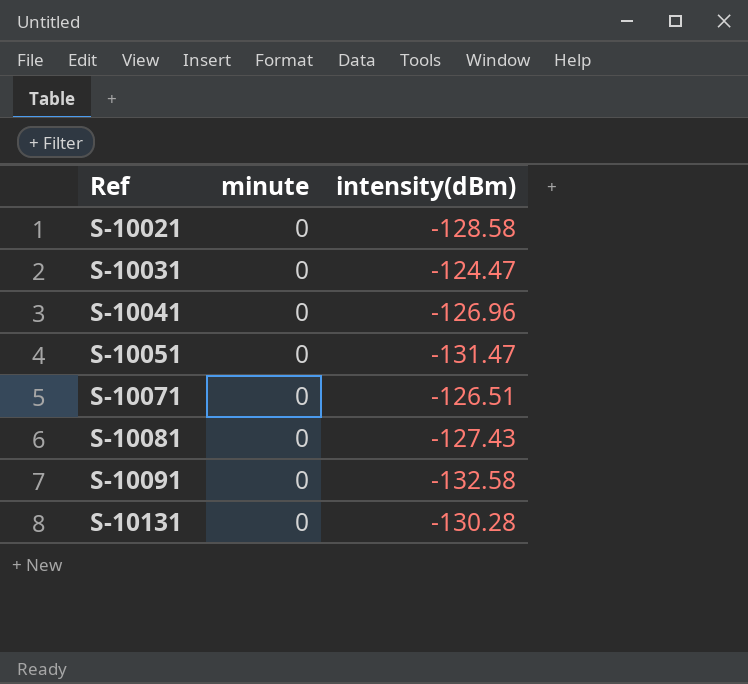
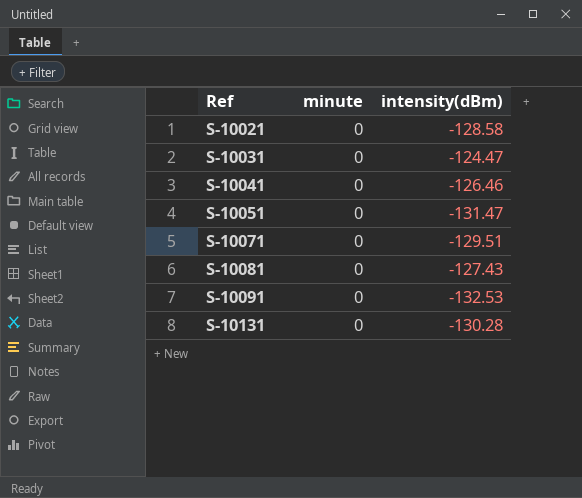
S-10041 | intensity(dBm): -126.96 -> -126.46
S-10071 | intensity(dBm): -126.51 -> -129.51
S-10091 | intensity(dBm): -132.58 -> -132.53

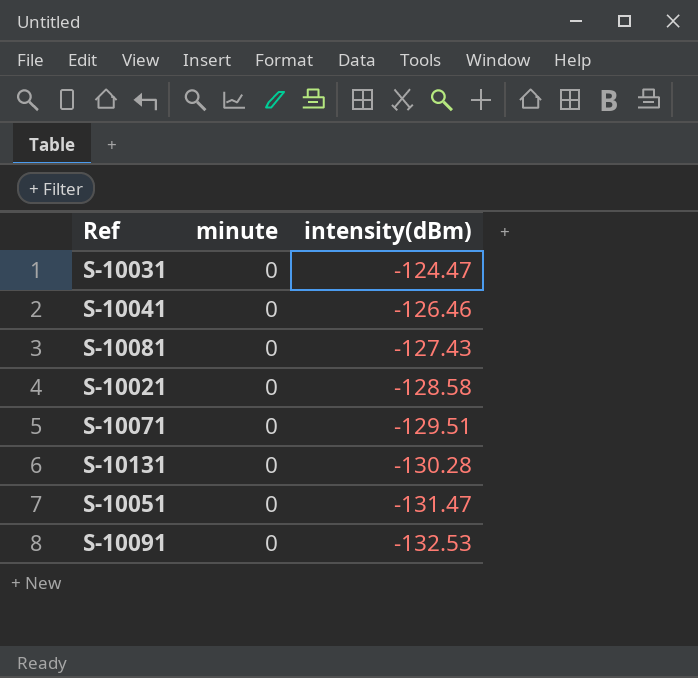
row order: Ref ascending -> intensity(dBm) descending

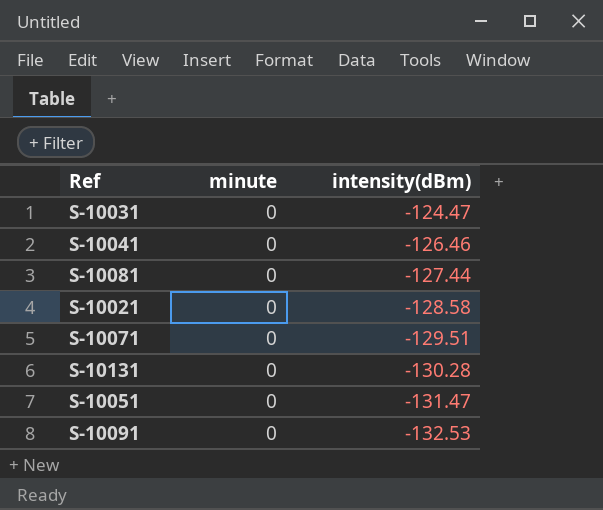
S-10081 | intensity(dBm): -127.43 -> -127.44

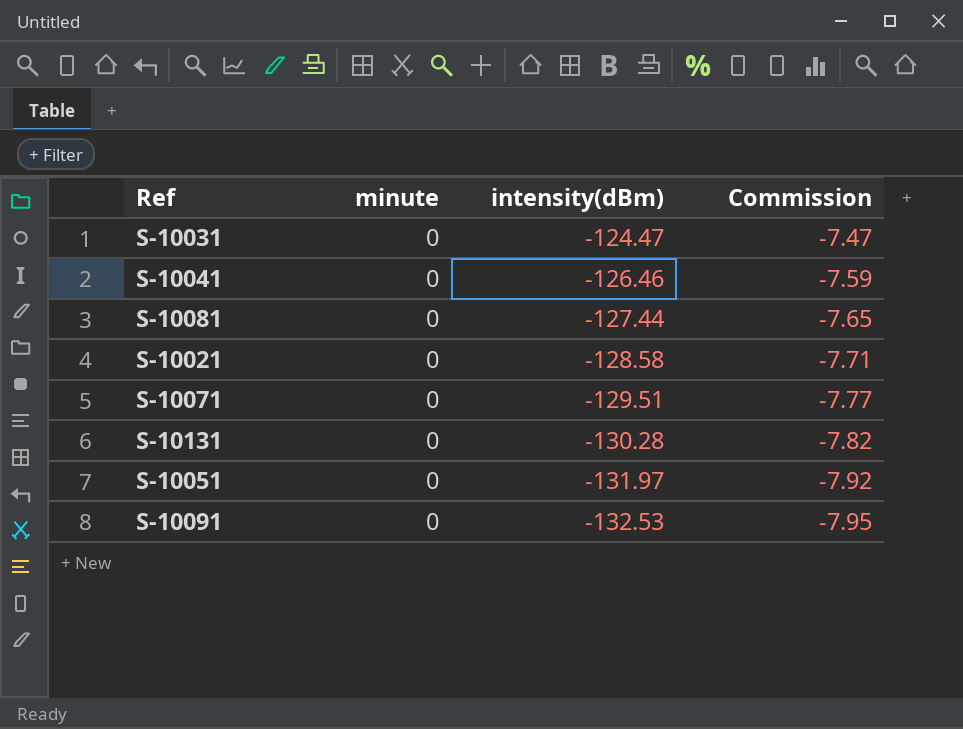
column Commission | formula: none -> [intensity(dBm)] * 0.06
S-10051 | intensity(dBm): -131.47 -> -131.97

